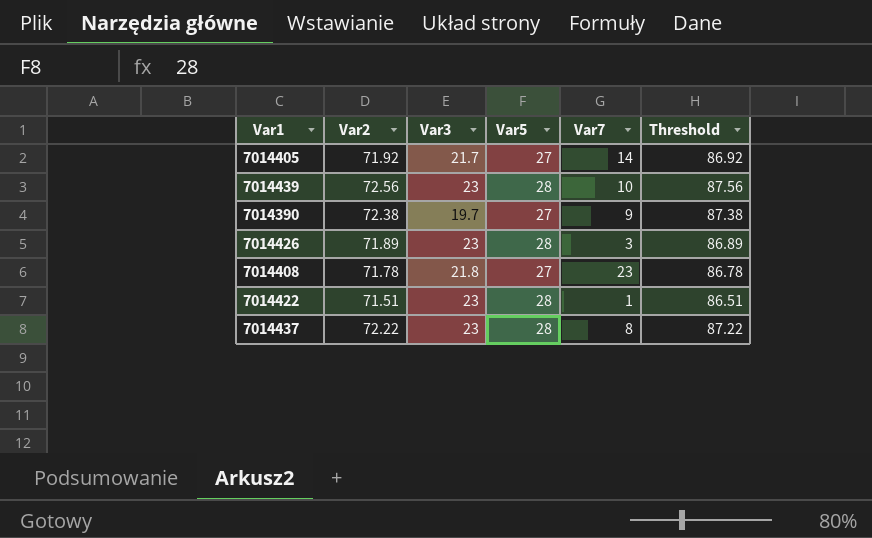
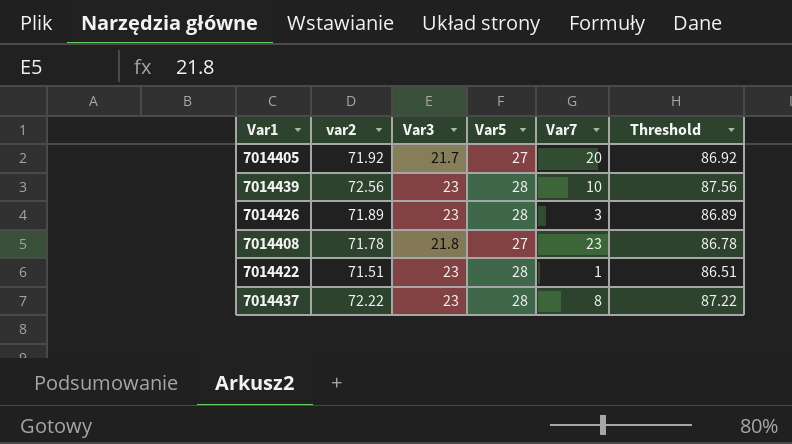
column name: Var2 -> var2
row 7014390: 72.38 | 19.7 | 27 | 9 | 87.38 -> none
7014405 | Var7: 14 -> 20

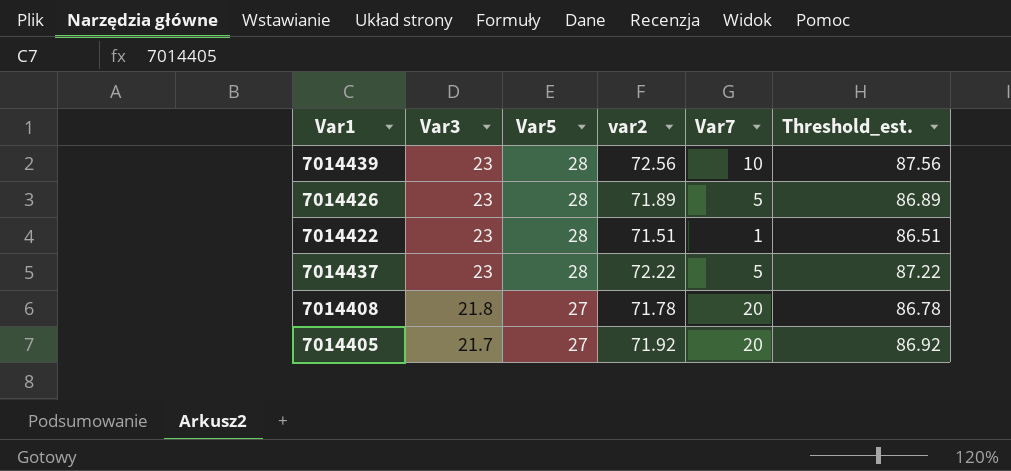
row order: none -> Var3 descending
column var2 | position: 2 -> 4
column name: Threshold -> Threshold_est.
7014426 | Var7: 3 -> 5
7014437 | Var7: 8 -> 5
7014408 | Var7: 23 -> 20

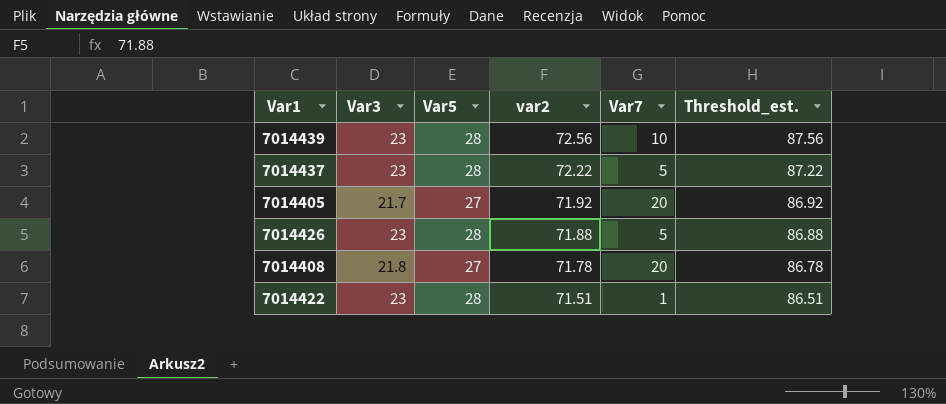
row order: Var3 descending -> var2 descending
7014426 | var2: 71.89 -> 71.88
7014426 | Threshold_est.: 86.89 -> 86.88

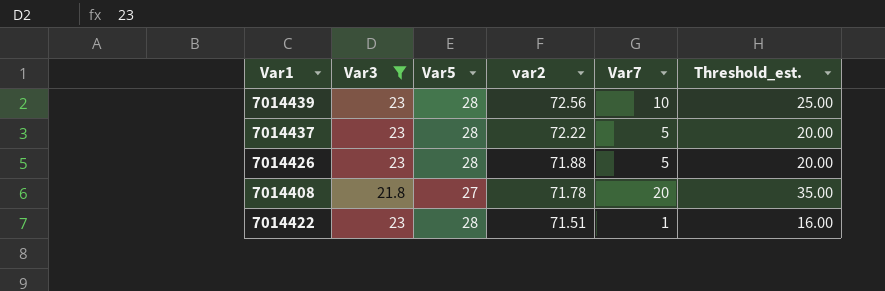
filter: none -> Var3 != 21.7
column Threshold_est. | formula: [var2] + 15 -> [Var7] + 15

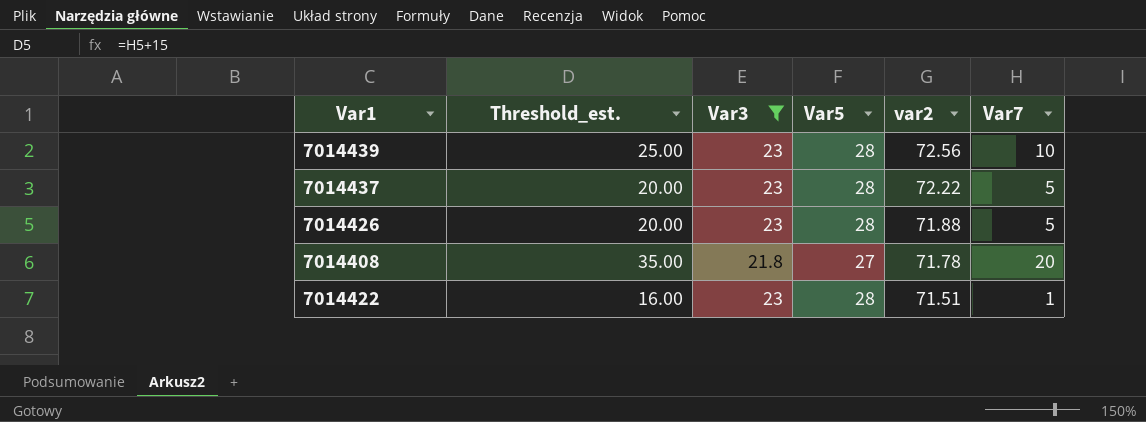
column Threshold_est. | position: 6 -> 2

